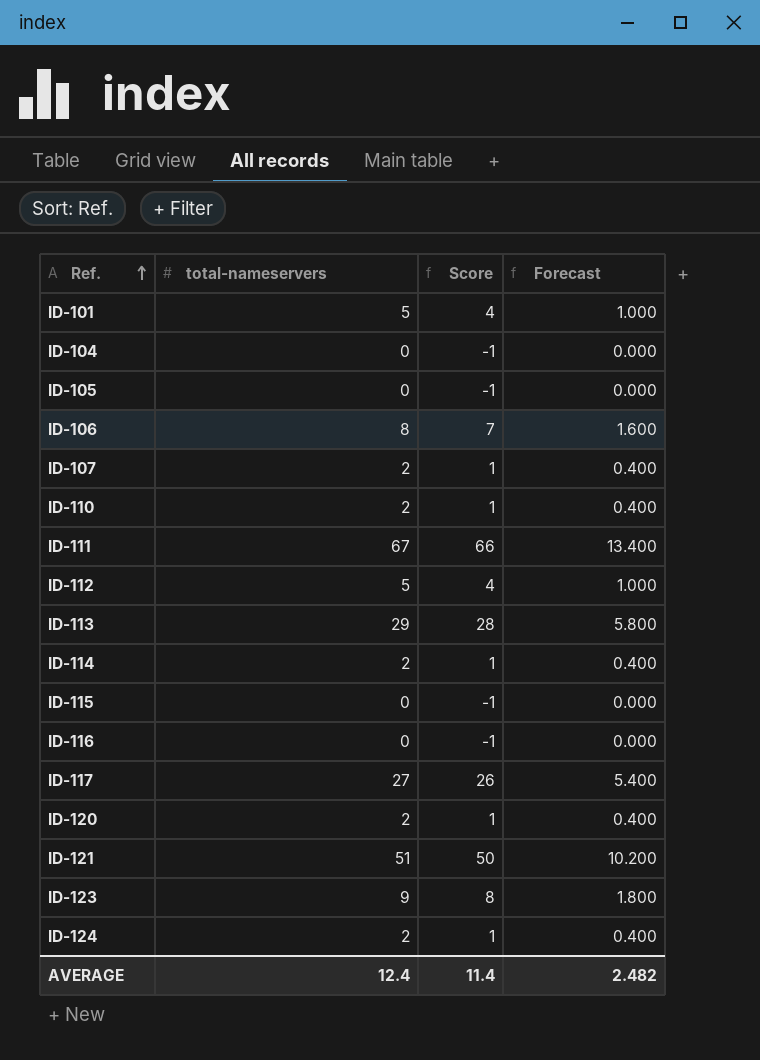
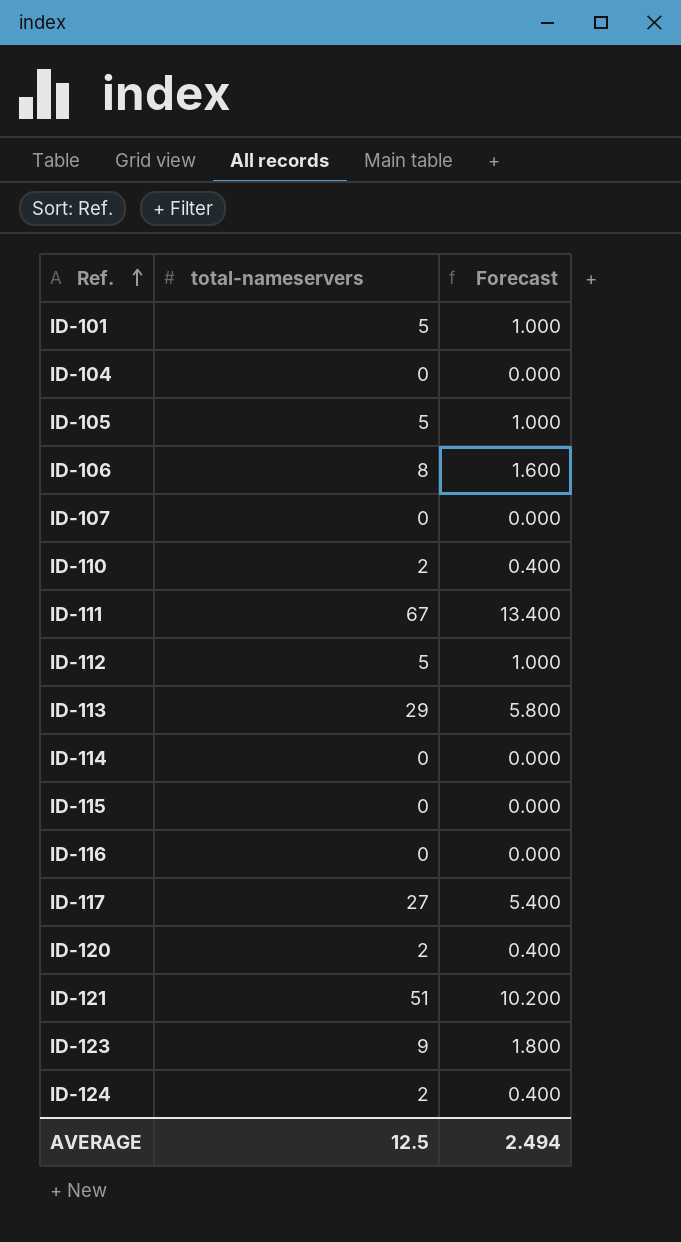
column Score | formula: [total-nameservers] - 1 -> none
ID-105 | total-nameservers: 0 -> 5
ID-105 | Forecast: 0.000 -> 1.000
ID-107 | total-nameservers: 2 -> 0
ID-107 | Forecast: 0.400 -> 0.000
ID-114 | total-nameservers: 2 -> 0
ID-114 | Forecast: 0.400 -> 0.000
AVERAGE | total-nameservers: 12.4 -> 12.5
AVERAGE | Forecast: 2.482 -> 2.494

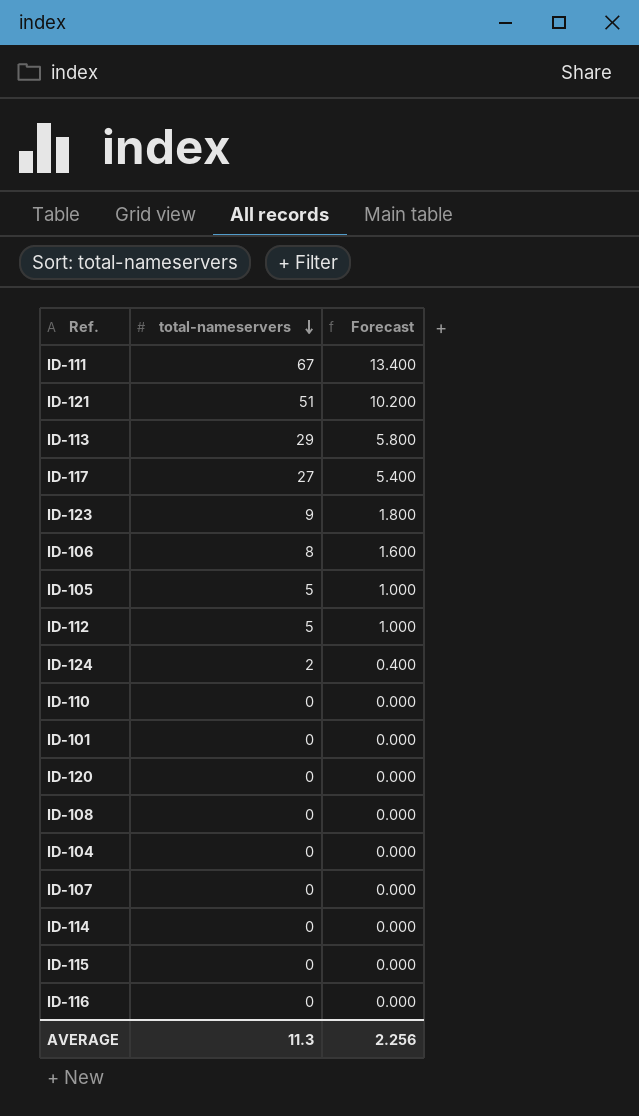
row order: Ref. ascending -> total-nameservers descending
ID-110 | total-nameservers: 2 -> 0
ID-110 | Forecast: 0.400 -> 0.000
ID-101 | total-nameservers: 5 -> 0
ID-101 | Forecast: 1.000 -> 0.000
ID-120 | total-nameservers: 2 -> 0
ID-120 | Forecast: 0.400 -> 0.000
row ID-108: none -> 0 | 0.000
AVERAGE | total-nameservers: 12.5 -> 11.3
AVERAGE | Forecast: 2.494 -> 2.256

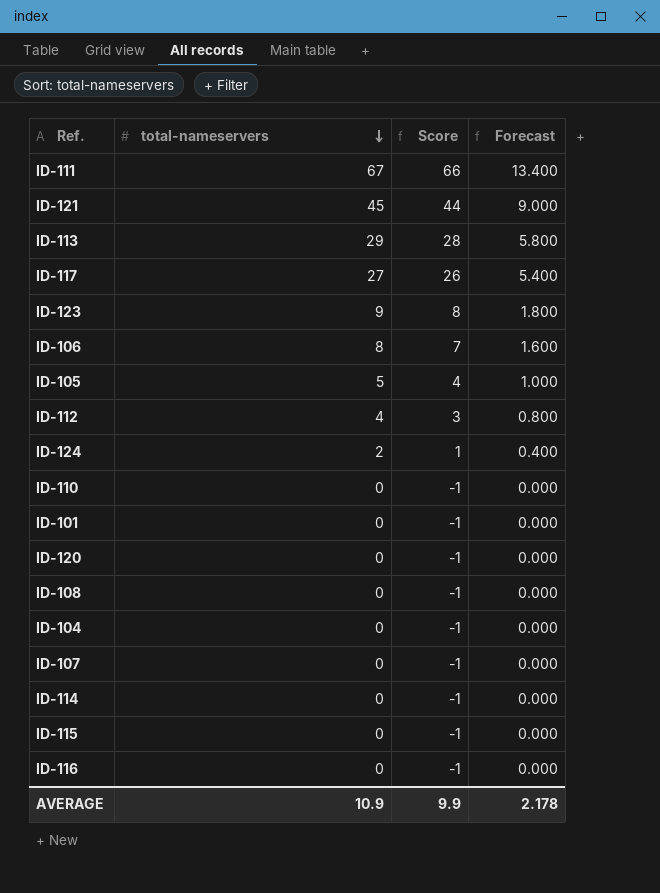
column Score | formula: none -> [total-nameservers] - 1
ID-121 | total-nameservers: 51 -> 45
ID-121 | Forecast: 10.200 -> 9.000
ID-112 | total-nameservers: 5 -> 4
ID-112 | Forecast: 1.000 -> 0.800
AVERAGE | total-nameservers: 11.3 -> 10.9
AVERAGE | Forecast: 2.256 -> 2.178

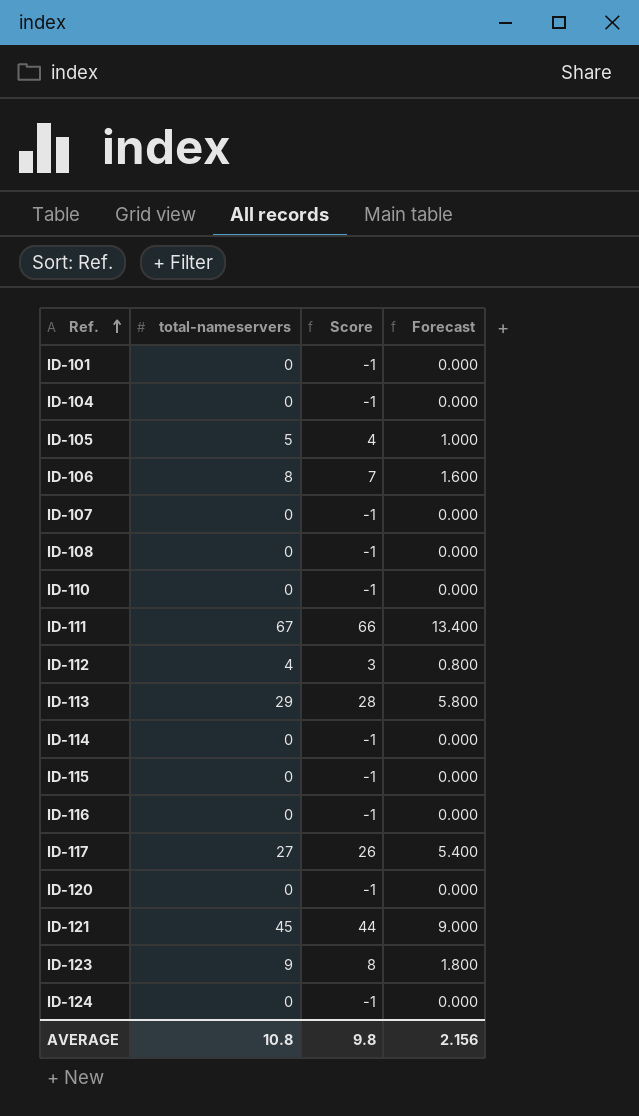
row order: total-nameservers descending -> Ref. ascending
ID-124 | total-nameservers: 2 -> 0
ID-124 | Score: 1 -> -1
ID-124 | Forecast: 0.400 -> 0.000
AVERAGE | total-nameservers: 10.9 -> 10.8
AVERAGE | Score: 9.9 -> 9.8
AVERAGE | Forecast: 2.178 -> 2.156

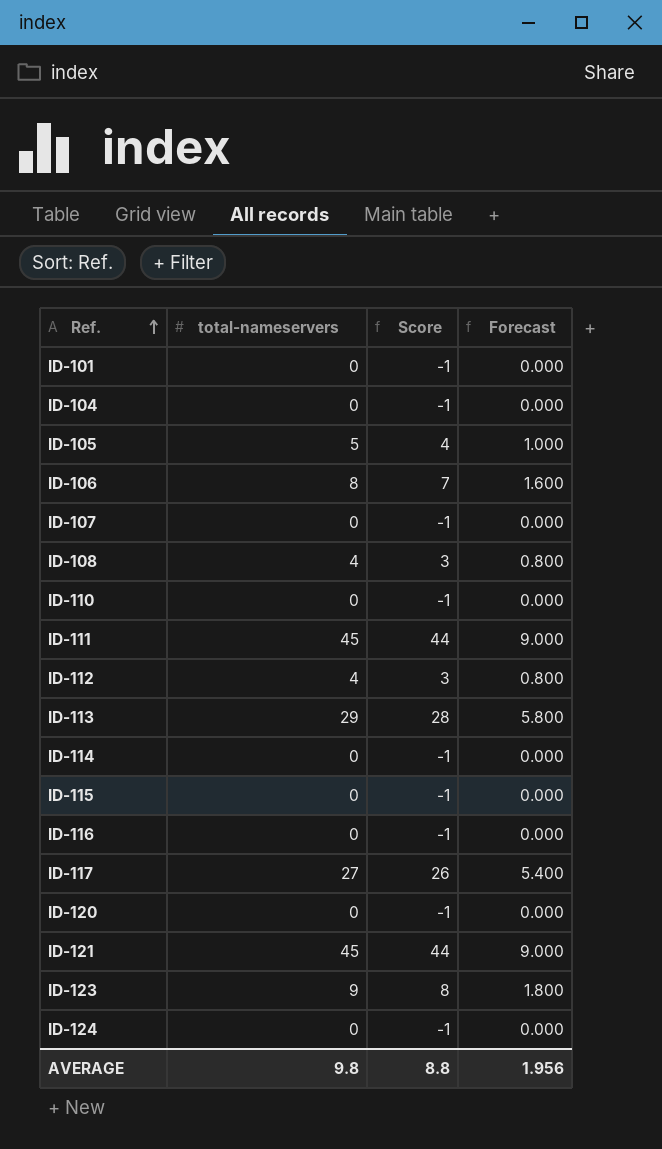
ID-108 | total-nameservers: 0 -> 4
ID-108 | Score: -1 -> 3
ID-108 | Forecast: 0.000 -> 0.800
ID-111 | total-nameservers: 67 -> 45
ID-111 | Score: 66 -> 44
ID-111 | Forecast: 13.400 -> 9.000
AVERAGE | total-nameservers: 10.8 -> 9.8
AVERAGE | Score: 9.8 -> 8.8
AVERAGE | Forecast: 2.156 -> 1.956

